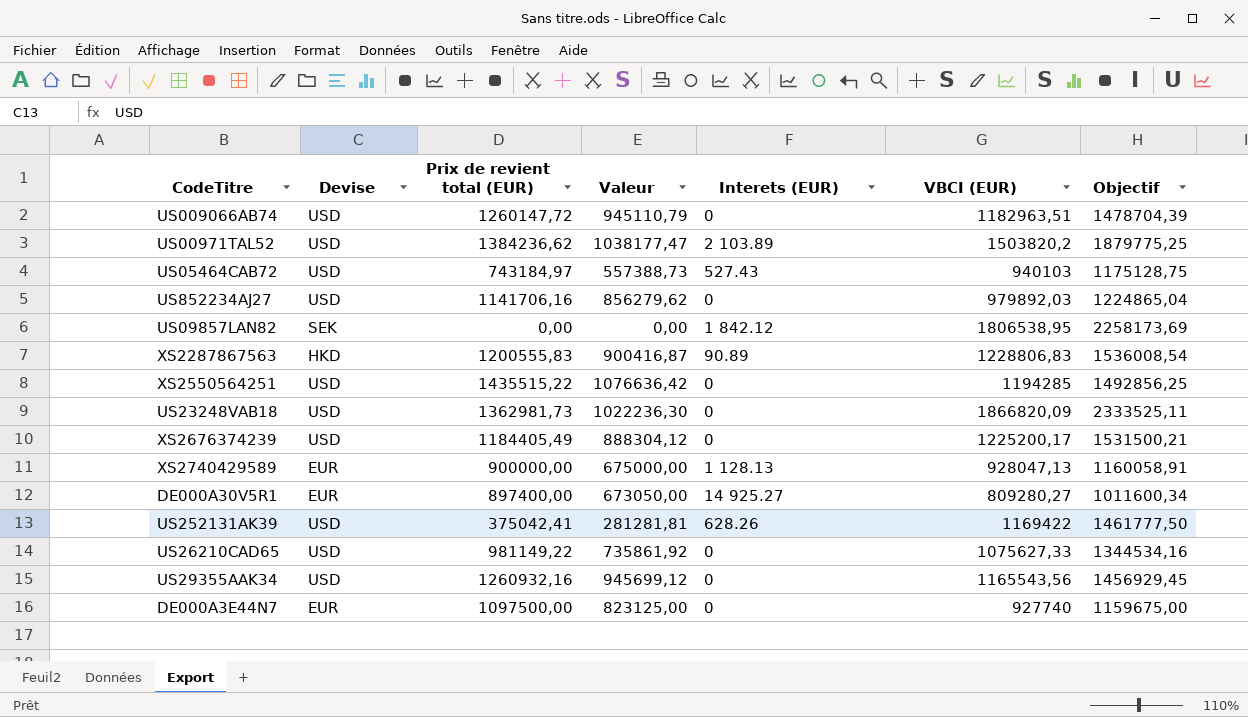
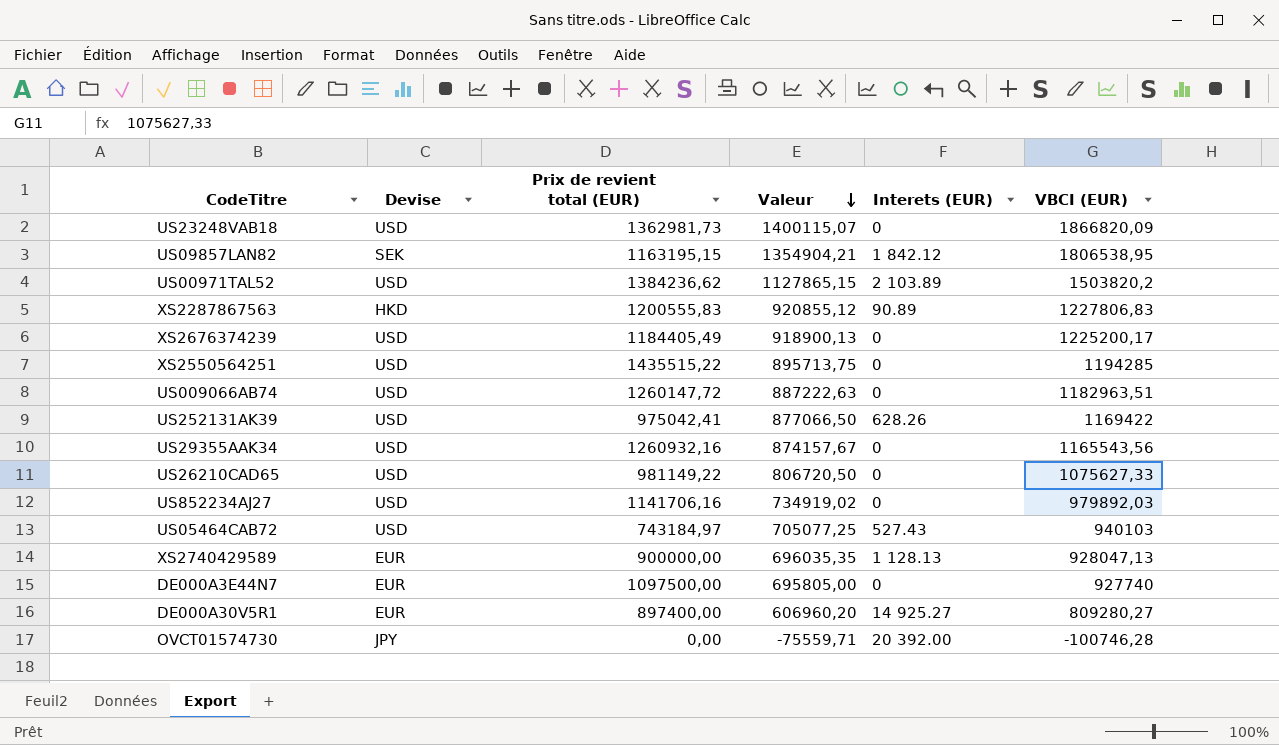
row order: none -> Valeur descending
column Objectif | formula: [VBCI (EUR)] * 1,25 -> none
column Valeur | formula: [Prix de revient total (EUR)] * 0,75 -> [VBCI (EUR)] * 0,75
US09857LAN82 | Prix de revient total (EUR): 0,00 -> 1163195,15
XS2287867563 | VBCI (EUR): 1228806,83 -> 1227806,83
US252131AK39 | Prix de revient total (EUR): 375042,41 -> 975042,41
row OVCT01574730: none -> JPY | 0,00 | -75559,71 | 20 392.00 | -100746,28

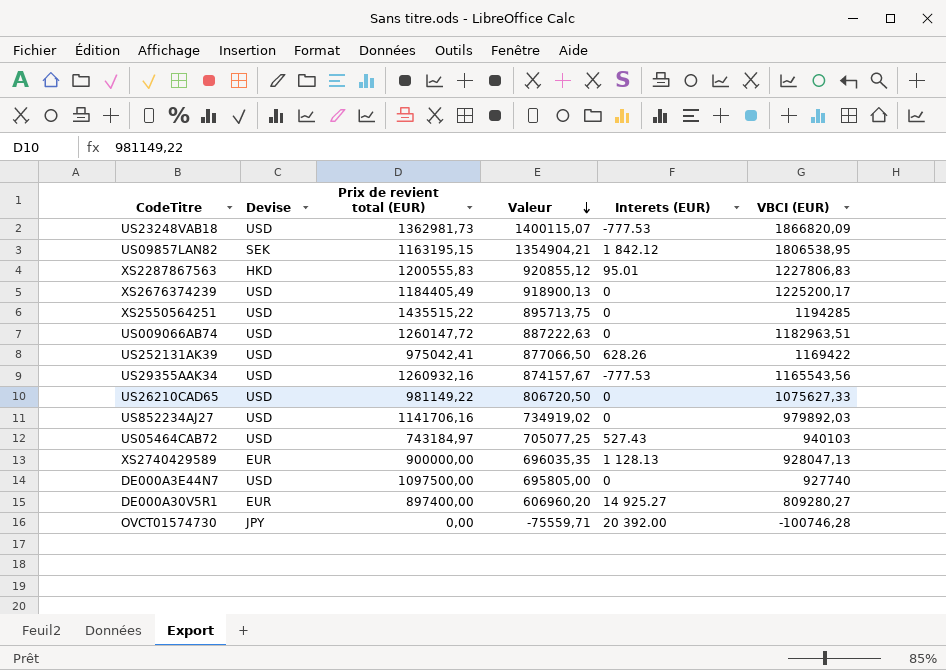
row US00971TAL52: USD | 1384236,62 | 1127865,15 | 2 103.89 | 1503820,2 -> none
US23248VAB18 | Interets (EUR): 0 -> -777.53
XS2287867563 | Interets (EUR): 90.89 -> 95.01
US29355AAK34 | Interets (EUR): 0 -> -777.53
DE000A3E44N7 | Devise: EUR -> USD

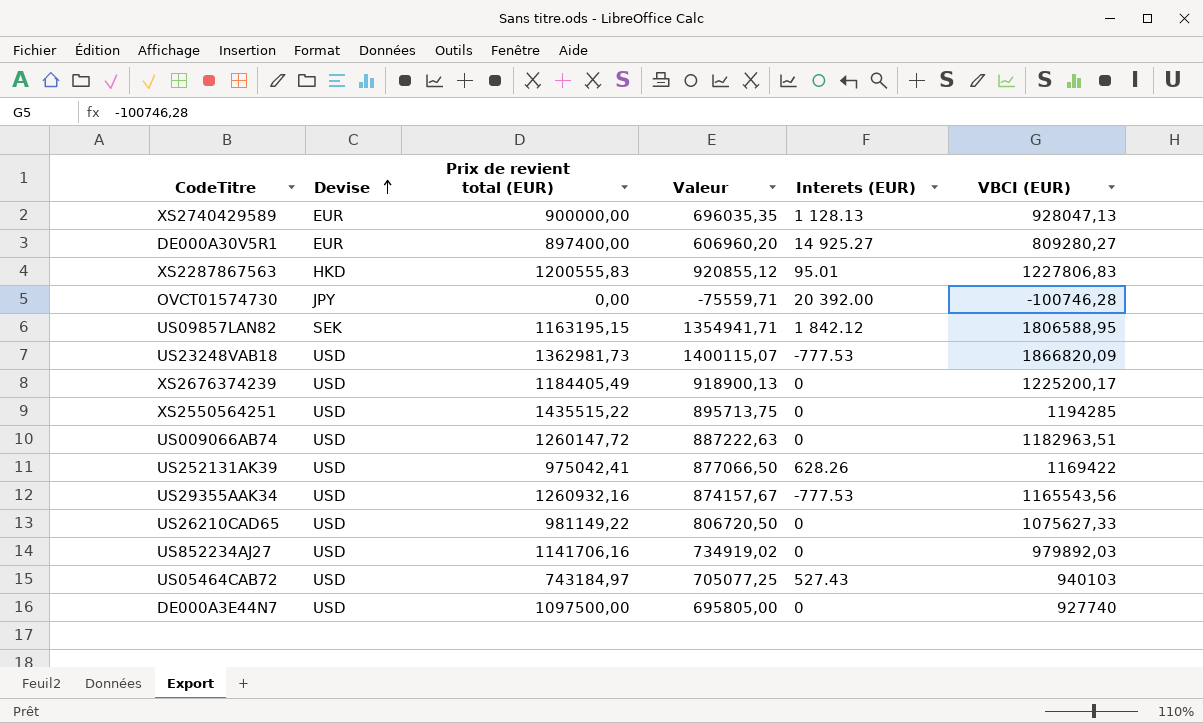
row order: Valeur descending -> Devise ascending
US09857LAN82 | Valeur: 1354904,21 -> 1354941,71
US09857LAN82 | VBCI (EUR): 1806538,95 -> 1806588,95

